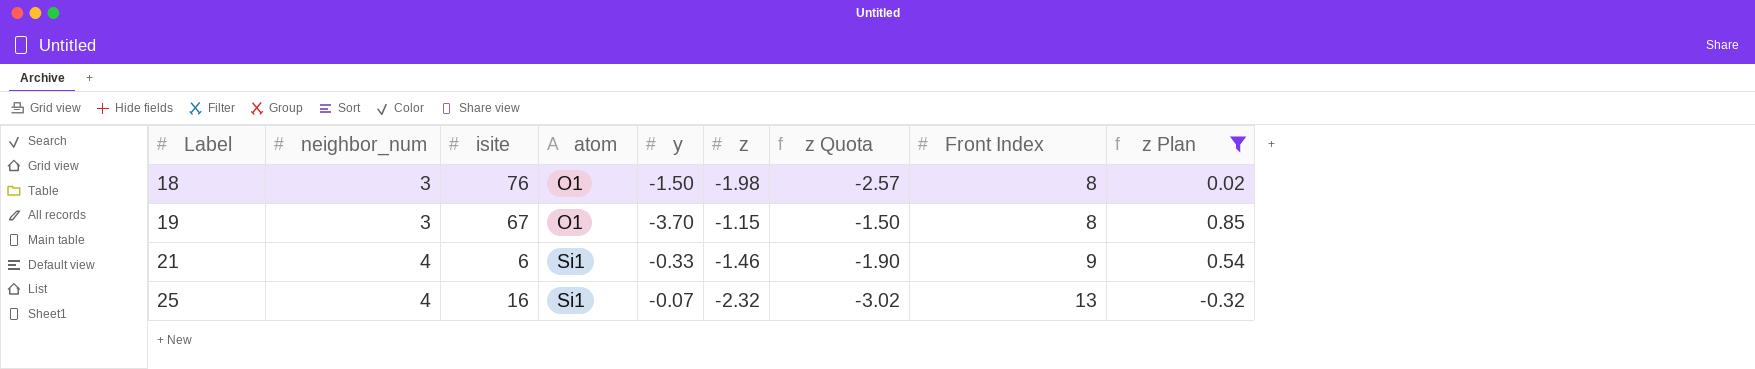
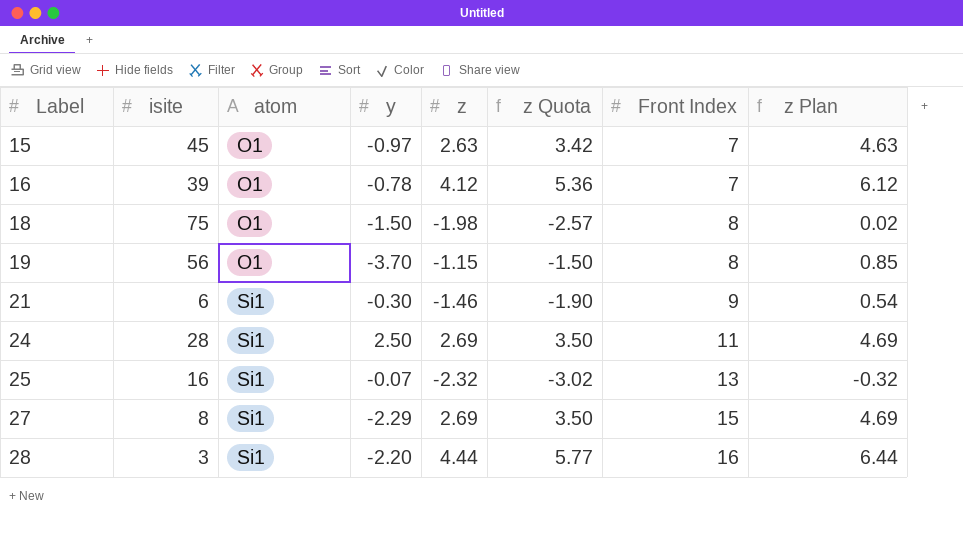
filter: z Plan <= 0.85 -> none
column neighbor_num | position: 2 -> none
18 | isite: 76 -> 75
19 | isite: 67 -> 56
21 | y: -0.33 -> -0.30

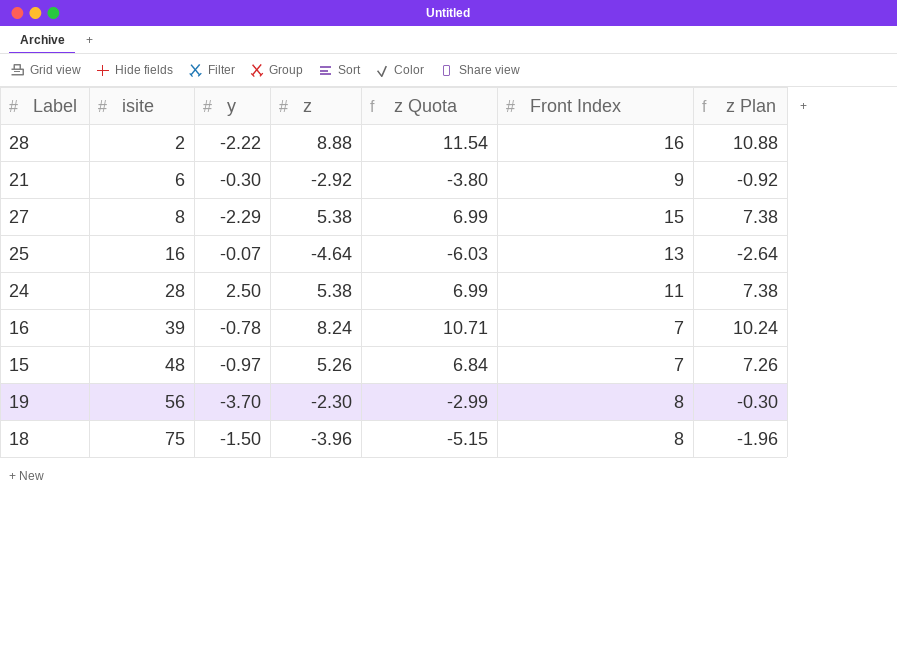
row order: Label ascending -> isite ascending
column atom | position: 3 -> none
28 | isite: 3 -> 2
28 | y: -2.20 -> -2.22
28 | z: 4.44 -> 8.88
28 | z Quota: 5.77 -> 11.54
28 | z Plan: 6.44 -> 10.88
21 | z: -1.46 -> -2.92
21 | z Quota: -1.90 -> -3.80
21 | z Plan: 0.54 -> -0.92
27 | z: 2.69 -> 5.38
27 | z Quota: 3.50 -> 6.99
27 | z Plan: 4.69 -> 7.38
25 | z: -2.32 -> -4.64
25 | z Quota: -3.02 -> -6.03
25 | z Plan: -0.32 -> -2.64
24 | z: 2.69 -> 5.38
24 | z Quota: 3.50 -> 6.99
24 | z Plan: 4.69 -> 7.38
16 | z: 4.12 -> 8.24
16 | z Quota: 5.36 -> 10.71
16 | z Plan: 6.12 -> 10.24
15 | isite: 45 -> 48
15 | z: 2.63 -> 5.26
15 | z Quota: 3.42 -> 6.84
15 | z Plan: 4.63 -> 7.26
19 | z: -1.15 -> -2.30
19 | z Quota: -1.50 -> -2.99
19 | z Plan: 0.85 -> -0.30
18 | z: -1.98 -> -3.96
18 | z Quota: -2.57 -> -5.15
18 | z Plan: 0.02 -> -1.96

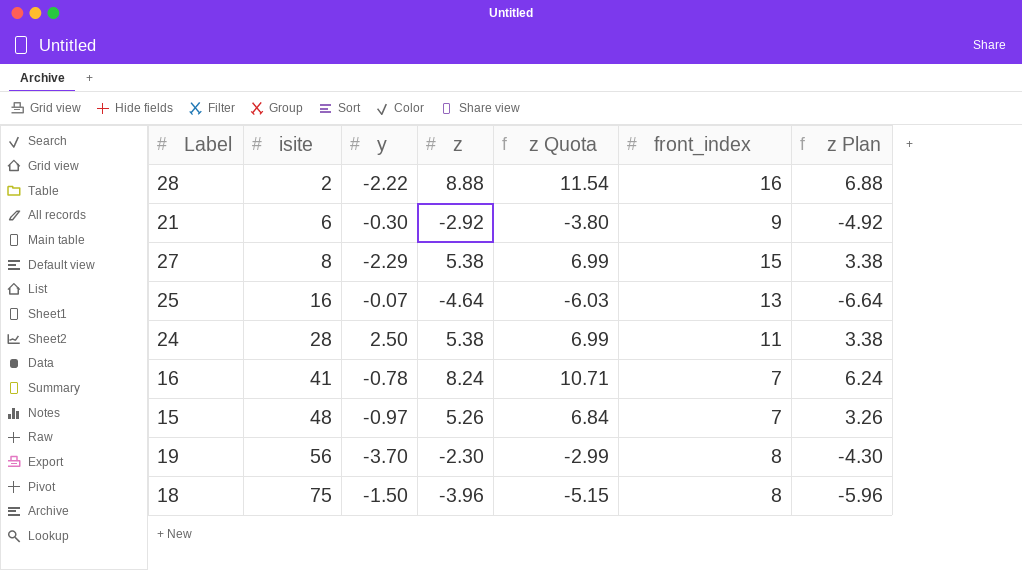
column name: Front Index -> front_index
column z Plan | formula: [z] + 2 -> [z] - 2
16 | isite: 39 -> 41

